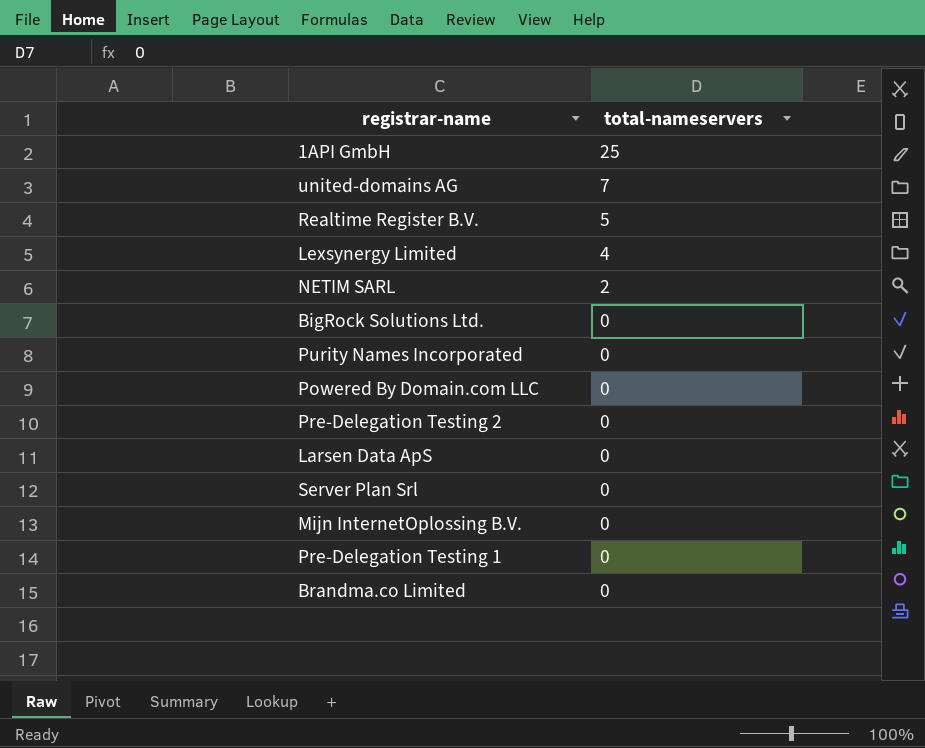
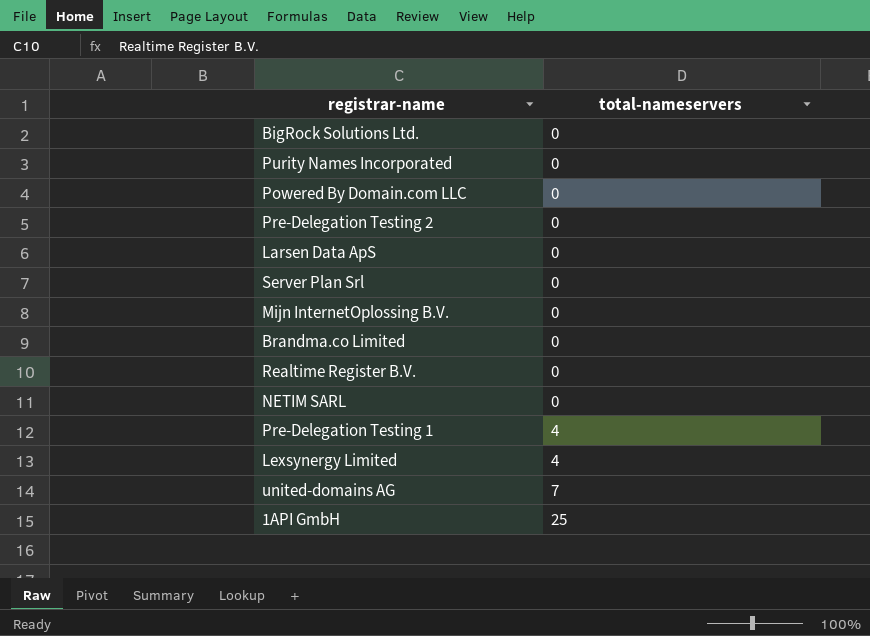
row order: total-nameservers descending -> total-nameservers ascending
Realtime Register B.V. | total-nameservers: 5 -> 0
NETIM SARL | total-nameservers: 2 -> 0
Pre-Delegation Testing 1 | total-nameservers: 0 -> 4

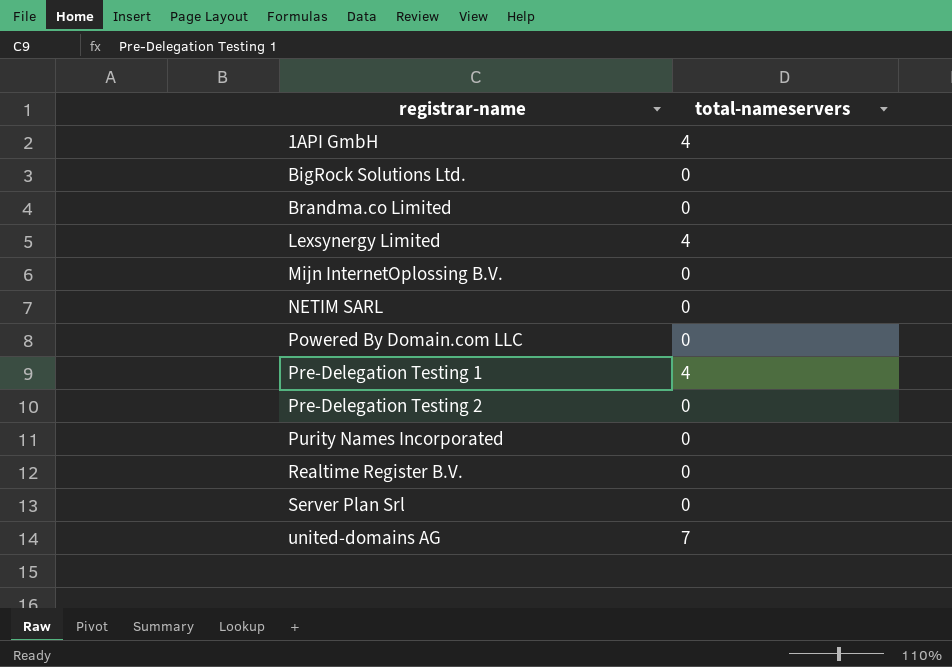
row order: total-nameservers ascending -> registrar-name ascending
row Larsen Data ApS: 0 -> none
1API GmbH | total-nameservers: 25 -> 4

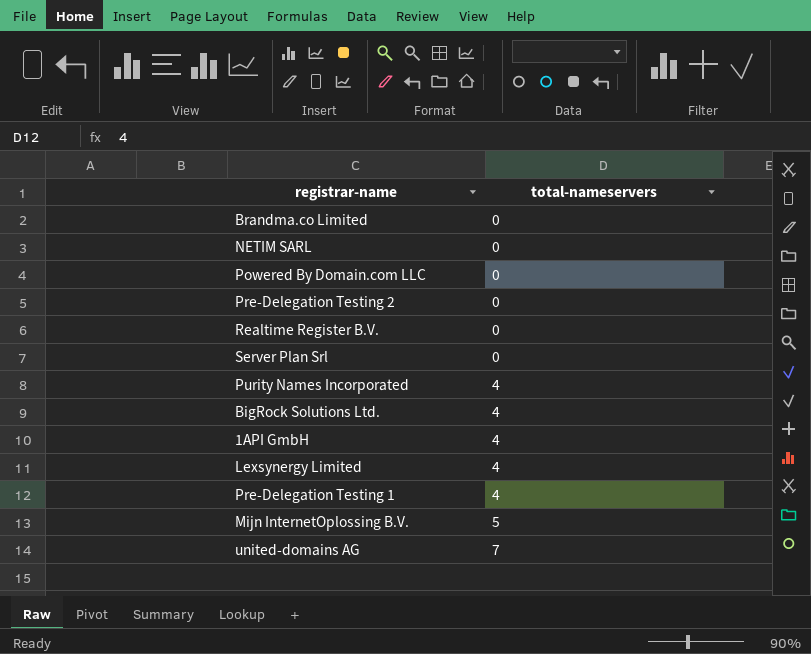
row order: registrar-name ascending -> total-nameservers ascending
Purity Names Incorporated | total-nameservers: 0 -> 4
BigRock Solutions Ltd. | total-nameservers: 0 -> 4
Mijn InternetOplossing B.V. | total-nameservers: 0 -> 5

